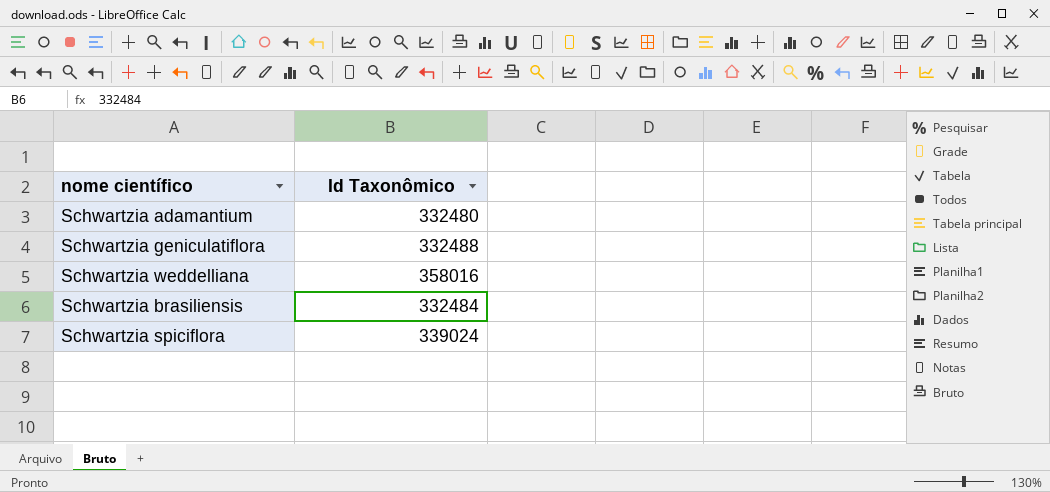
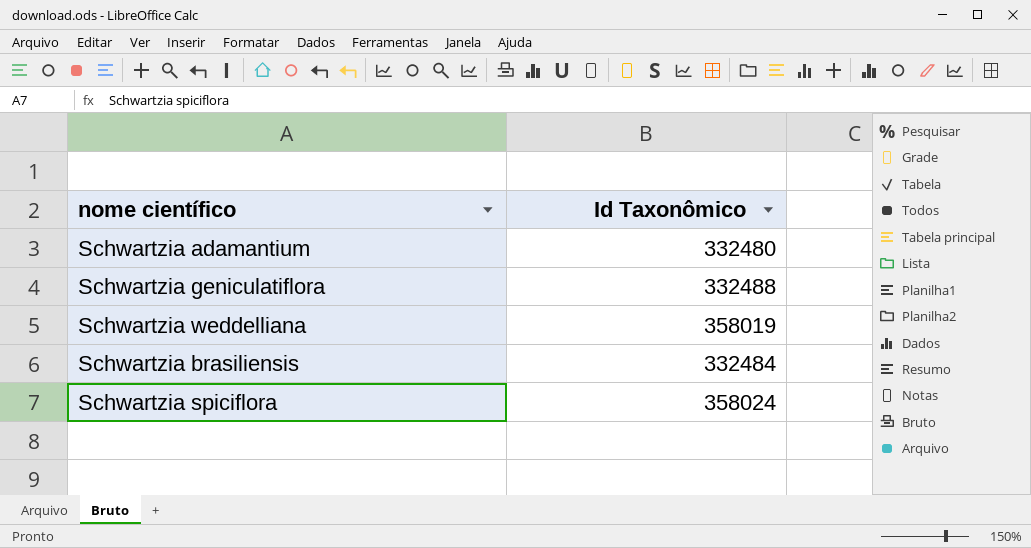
Schwartzia weddelliana | Id Taxonômico: 358016 -> 358019
Schwartzia spiciflora | Id Taxonômico: 339024 -> 358024

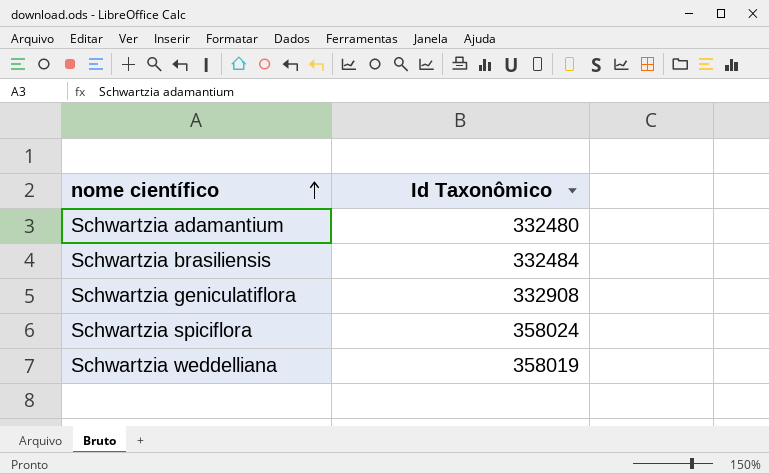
row order: none -> nome científico ascending
Schwartzia geniculatiflora | Id Taxonômico: 332488 -> 332908

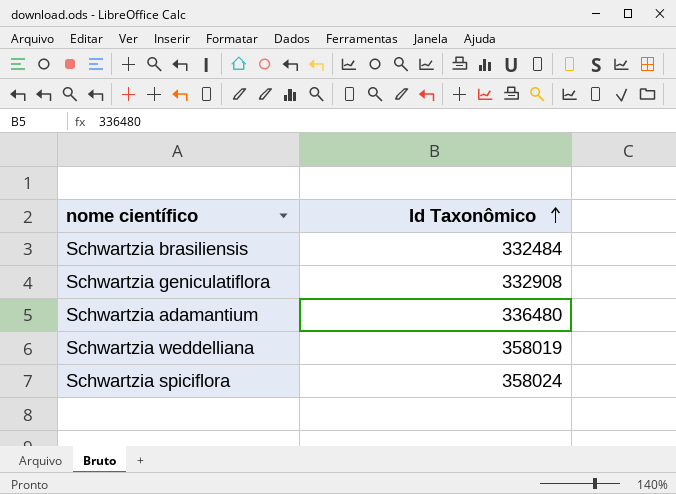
row order: nome científico ascending -> Id Taxonômico ascending
Schwartzia adamantium | Id Taxonômico: 332480 -> 336480

